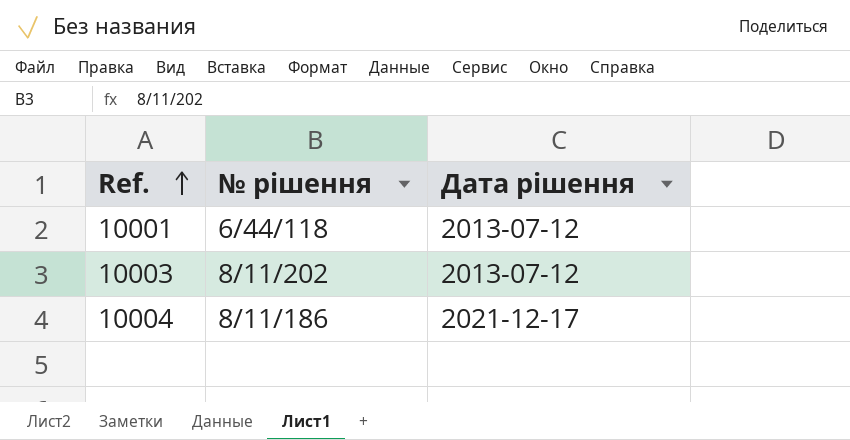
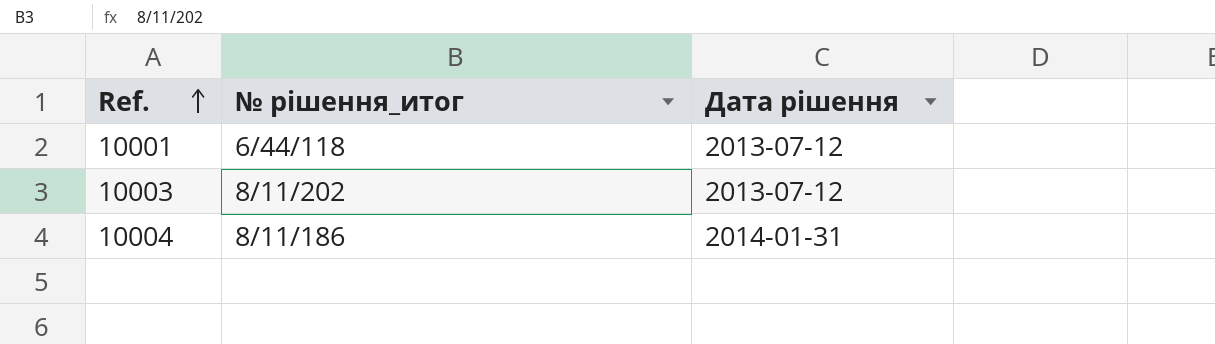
column name: № рішення -> № рішення_итог
10004 | Дата рішення: 2021-12-17 -> 2014-01-31

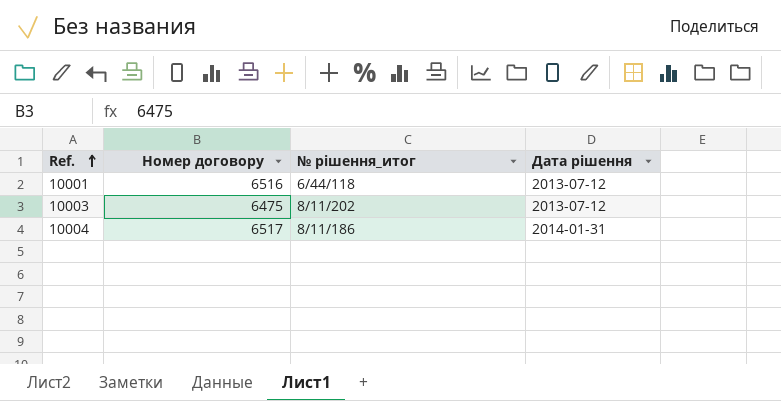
column Номер договору | position: none -> 2

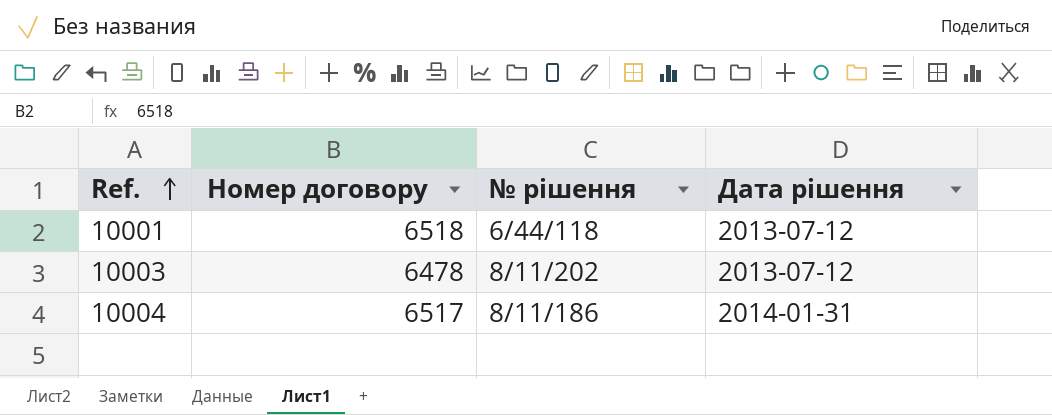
column name: № рішення_итог -> № рішення
10001 | Номер договору: 6516 -> 6518
10003 | Номер договору: 6475 -> 6478

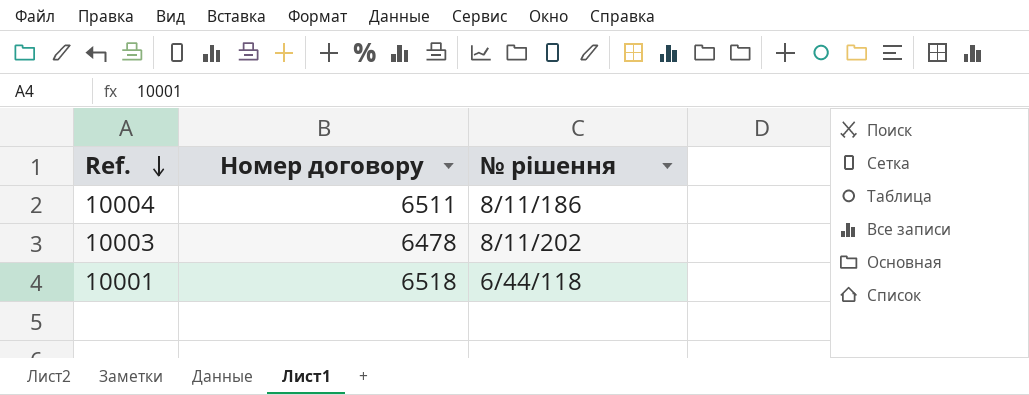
row order: Ref. ascending -> Ref. descending
column Дата рішення | position: 4 -> none
10004 | Номер договору: 6517 -> 6511

